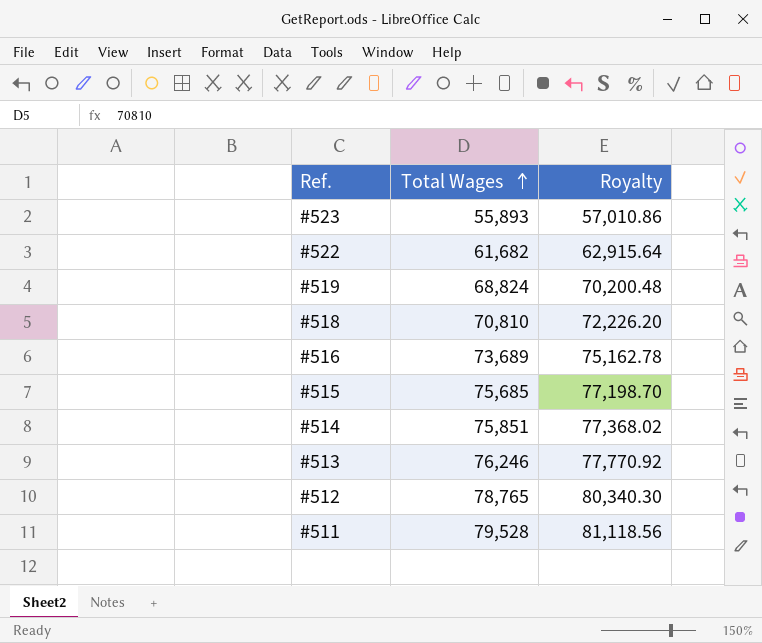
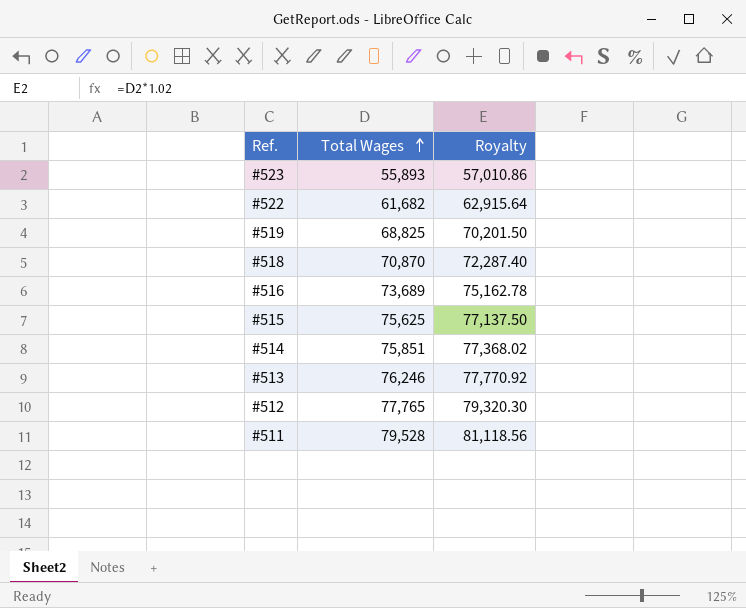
#519 | Total Wages: 68,824 -> 68,825
#519 | Royalty: 70,200.48 -> 70,201.50
#518 | Total Wages: 70,810 -> 70,870
#518 | Royalty: 72,226.20 -> 72,287.40
#515 | Total Wages: 75,685 -> 75,625
#515 | Royalty: 77,198.70 -> 77,137.50
#512 | Total Wages: 78,765 -> 77,765
#512 | Royalty: 80,340.30 -> 79,320.30

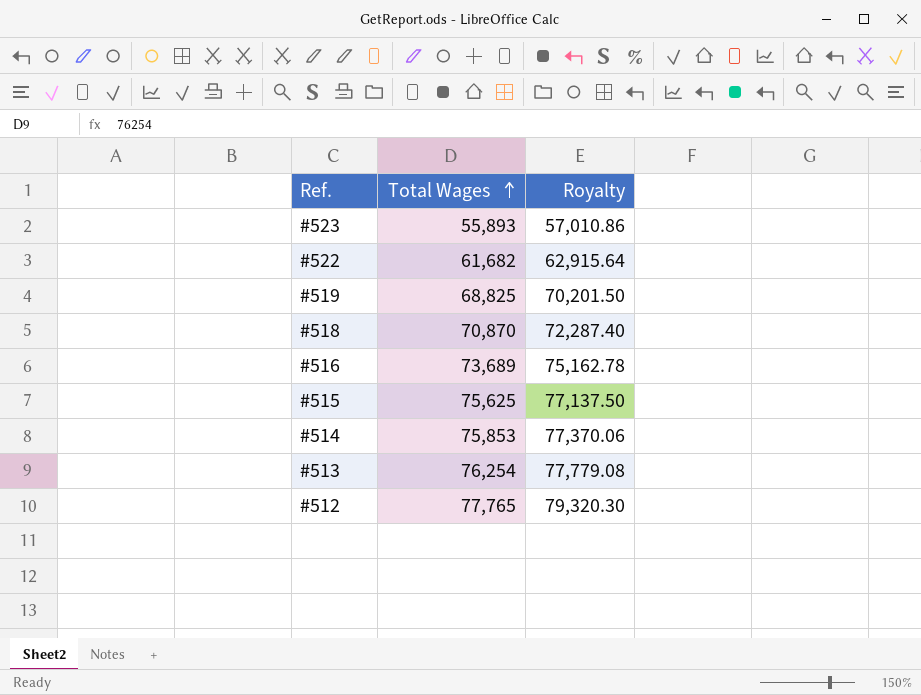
row #511: 79,528 | 81,118.56 -> none
#514 | Total Wages: 75,851 -> 75,853
#514 | Royalty: 77,368.02 -> 77,370.06
#513 | Total Wages: 76,246 -> 76,254
#513 | Royalty: 77,770.92 -> 77,779.08

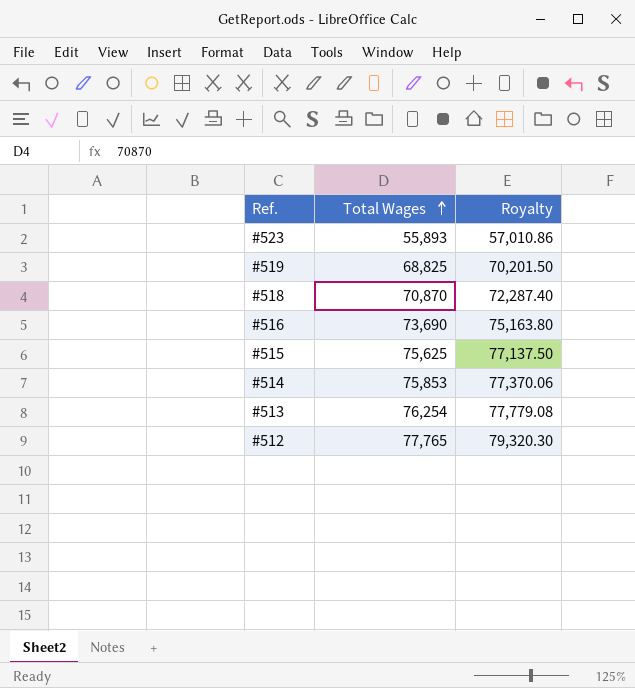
row #522: 61,682 | 62,915.64 -> none
#516 | Total Wages: 73,689 -> 73,690
#516 | Royalty: 75,162.78 -> 75,163.80

